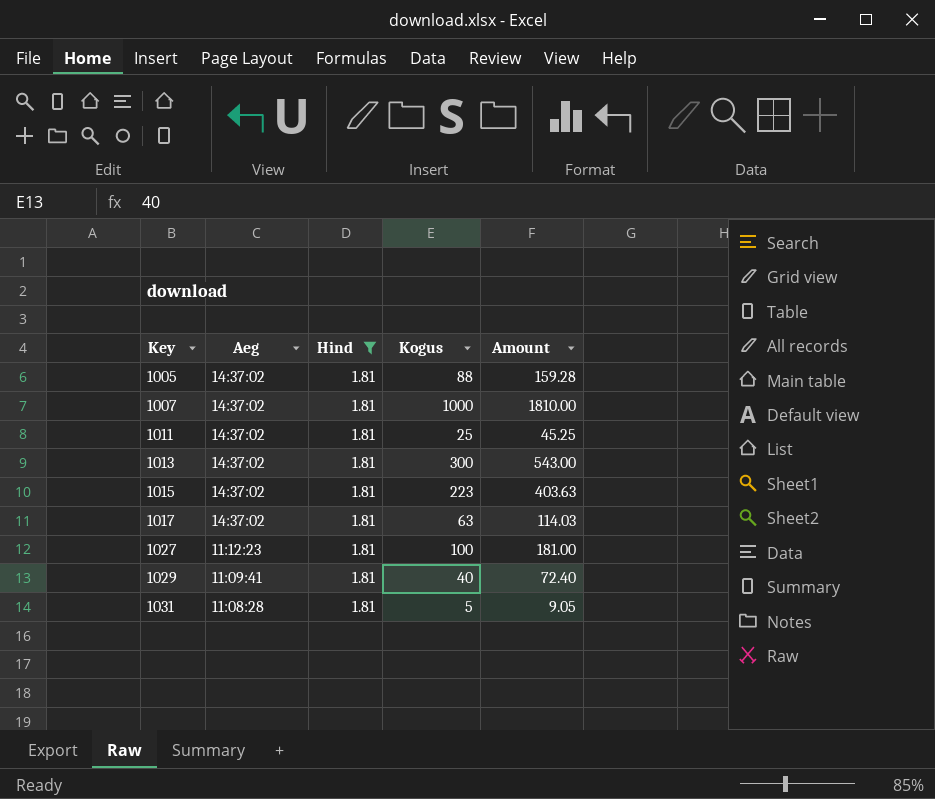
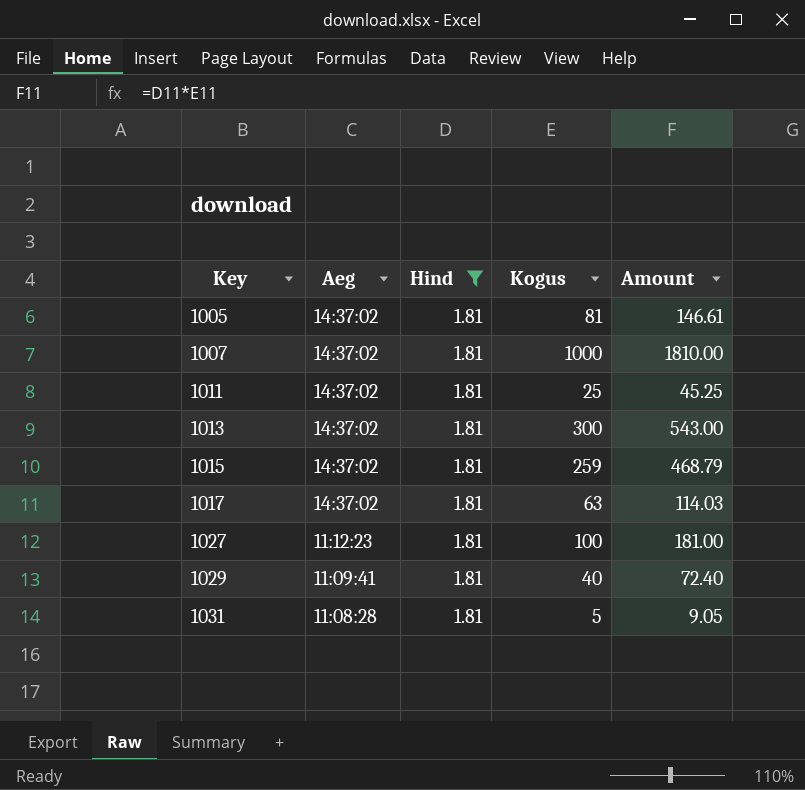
1005 | Kogus: 88 -> 81
1005 | Amount: 159.28 -> 146.61
1015 | Kogus: 223 -> 259
1015 | Amount: 403.63 -> 468.79

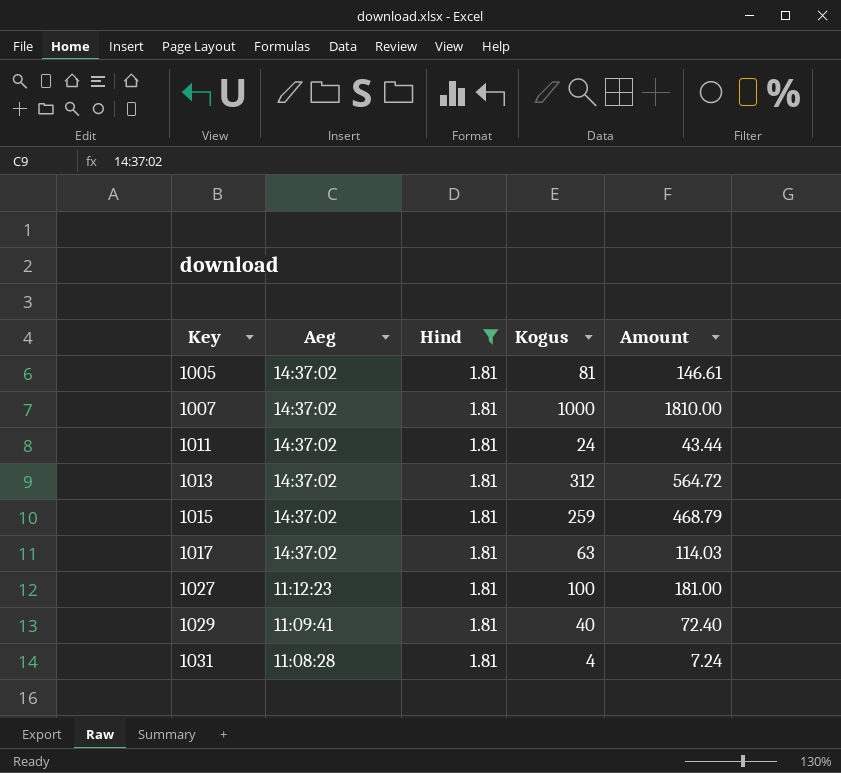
1011 | Kogus: 25 -> 24
1011 | Amount: 45.25 -> 43.44
1013 | Kogus: 300 -> 312
1013 | Amount: 543.00 -> 564.72
1031 | Kogus: 5 -> 4
1031 | Amount: 9.05 -> 7.24

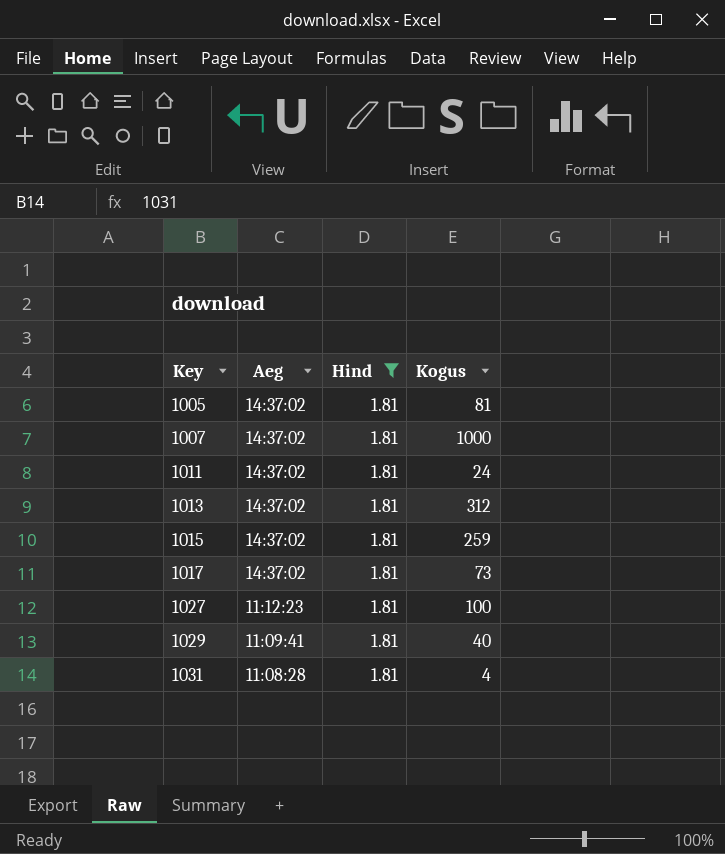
column Amount | formula: [Hind] * [Kogus] -> none
1017 | Kogus: 63 -> 73

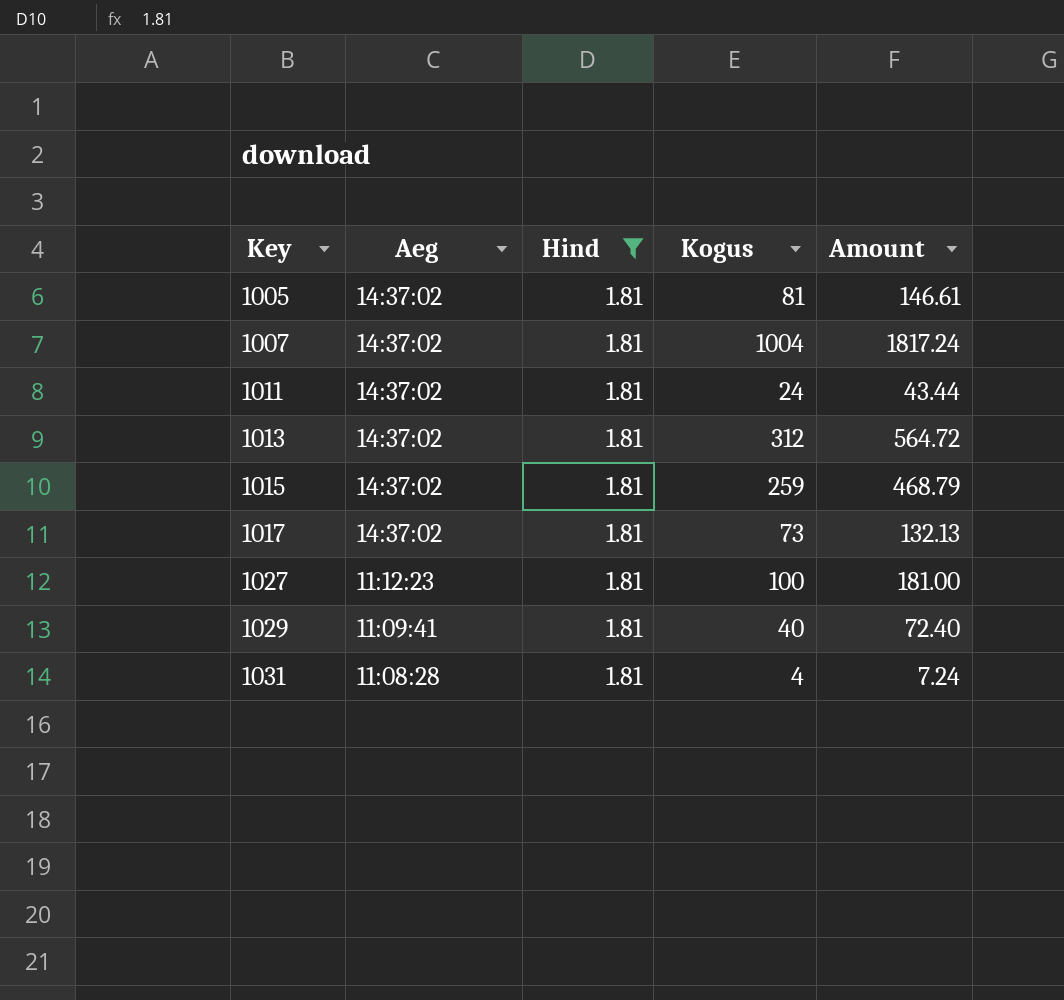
column Amount | formula: none -> [Hind] * [Kogus]
1007 | Kogus: 1000 -> 1004

